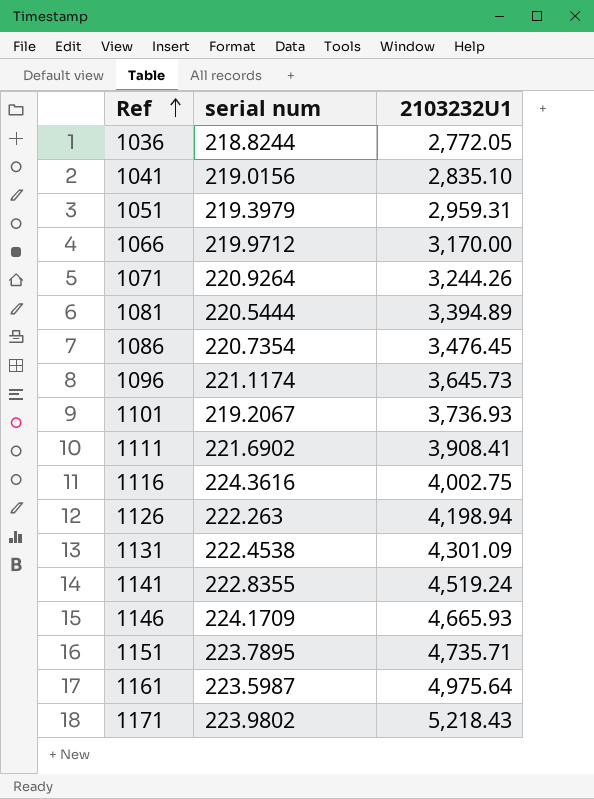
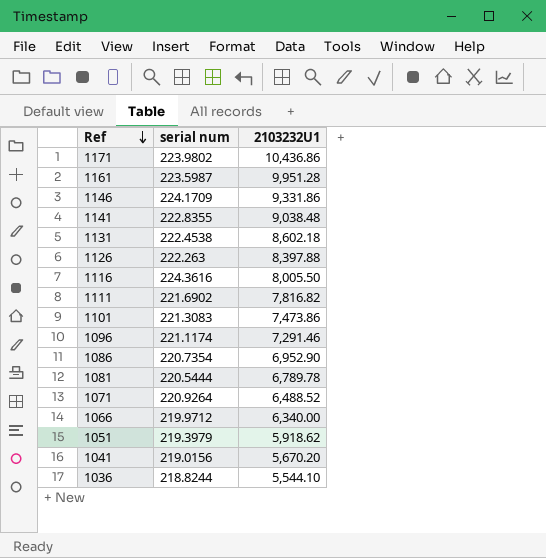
row order: Ref ascending -> Ref descending
row 1151: 223.7895 | 4,735.71 -> none
1171 | 2103232U1: 5,218.43 -> 10,436.86
1161 | 2103232U1: 4,975.64 -> 9,951.28
1146 | 2103232U1: 4,665.93 -> 9,331.86
1141 | 2103232U1: 4,519.24 -> 9,038.48
1131 | 2103232U1: 4,301.09 -> 8,602.18
1126 | 2103232U1: 4,198.94 -> 8,397.88
1116 | 2103232U1: 4,002.75 -> 8,005.50
1111 | 2103232U1: 3,908.41 -> 7,816.82
1101 | serial num: 219.2067 -> 221.3083
1101 | 2103232U1: 3,736.93 -> 7,473.86
1096 | 2103232U1: 3,645.73 -> 7,291.46
1086 | 2103232U1: 3,476.45 -> 6,952.90
1081 | 2103232U1: 3,394.89 -> 6,789.78
1071 | 2103232U1: 3,244.26 -> 6,488.52
1066 | 2103232U1: 3,170.00 -> 6,340.00
1051 | 2103232U1: 2,959.31 -> 5,918.62
1041 | 2103232U1: 2,835.10 -> 5,670.20
1036 | 2103232U1: 2,772.05 -> 5,544.10

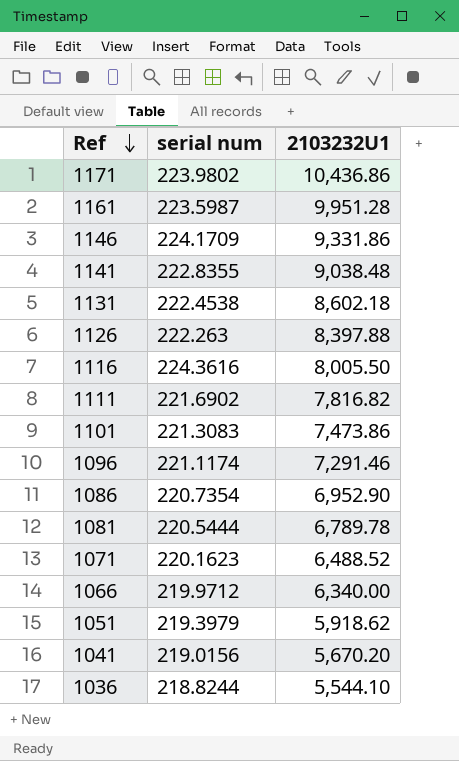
1071 | serial num: 220.9264 -> 220.1623

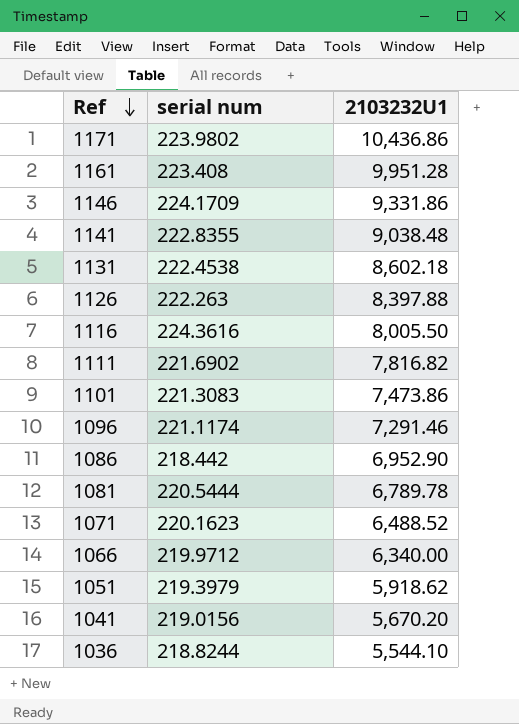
1161 | serial num: 223.5987 -> 223.408
1086 | serial num: 220.7354 -> 218.442

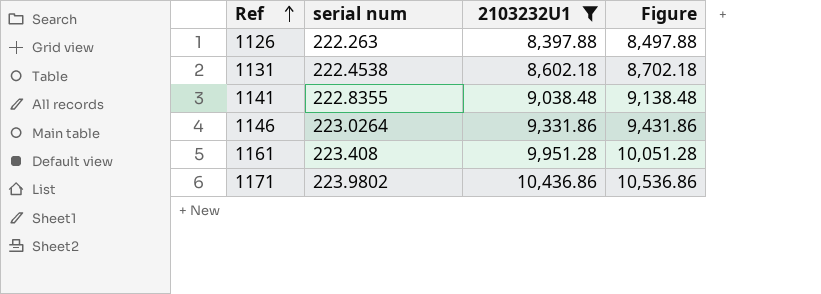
filter: none -> 2103232U1 >= 8,397.88
row order: Ref descending -> Ref ascending
column Figure | formula: none -> [2103232U1] + 100
1146 | serial num: 224.1709 -> 223.0264

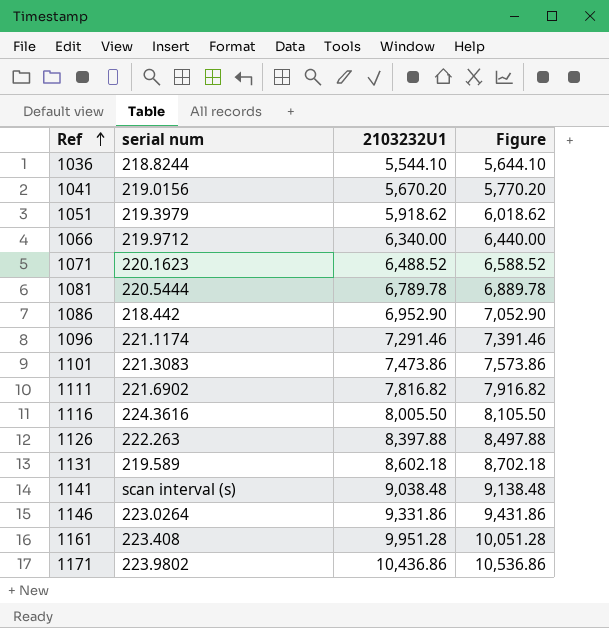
filter: 2103232U1 >= 8,397.88 -> none
1131 | serial num: 222.4538 -> 219.589
1141 | serial num: 222.8355 -> scan interval (s)

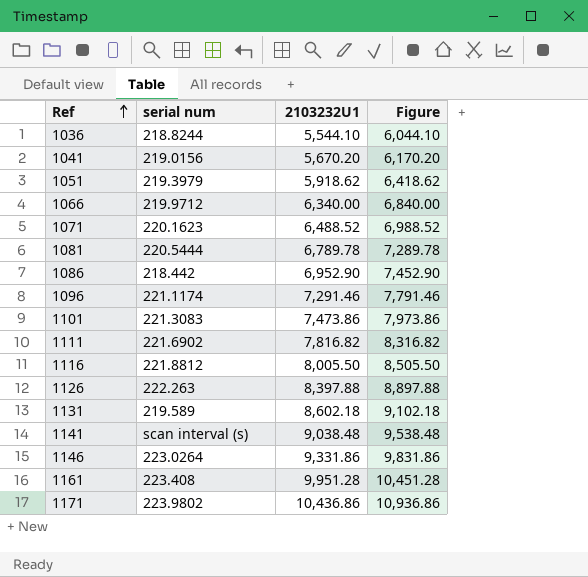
column Figure | formula: [2103232U1] + 100 -> [2103232U1] + 500
1116 | serial num: 224.3616 -> 221.8812

